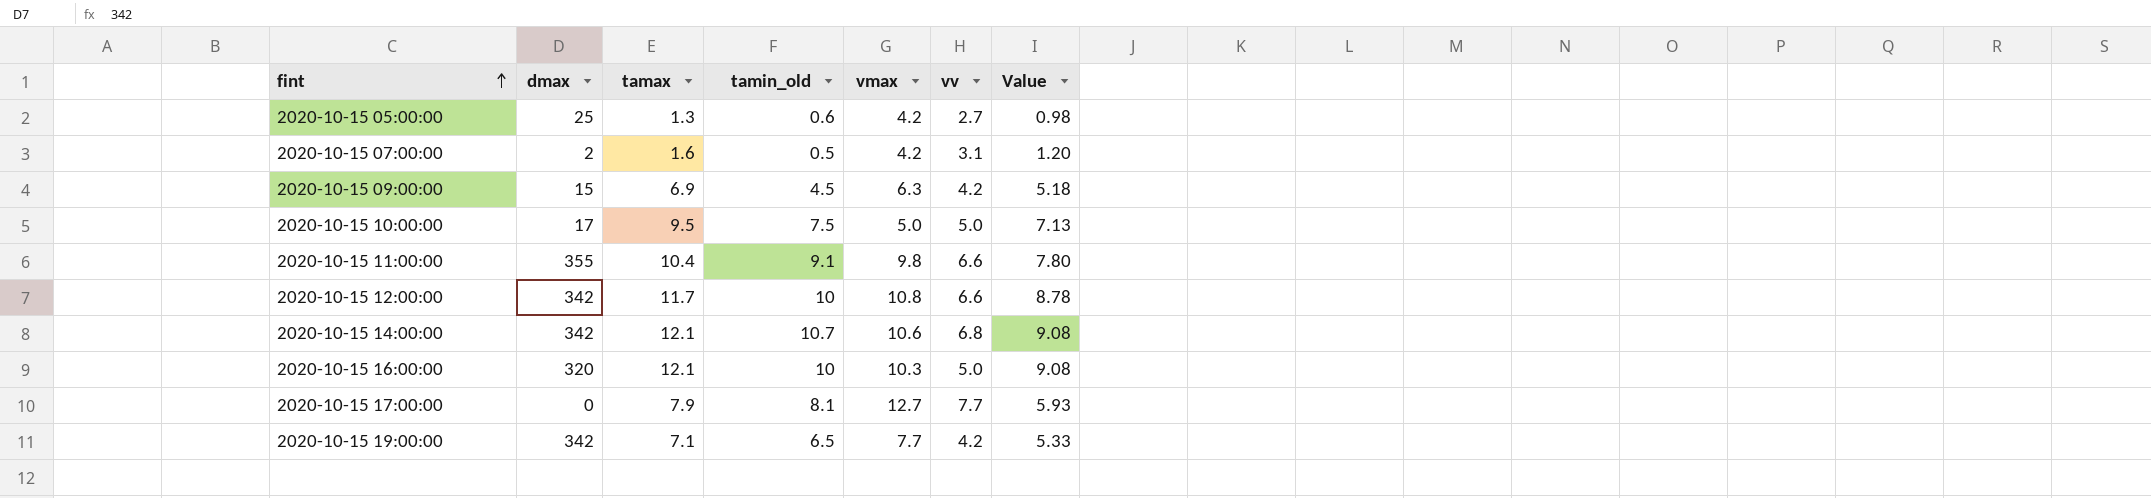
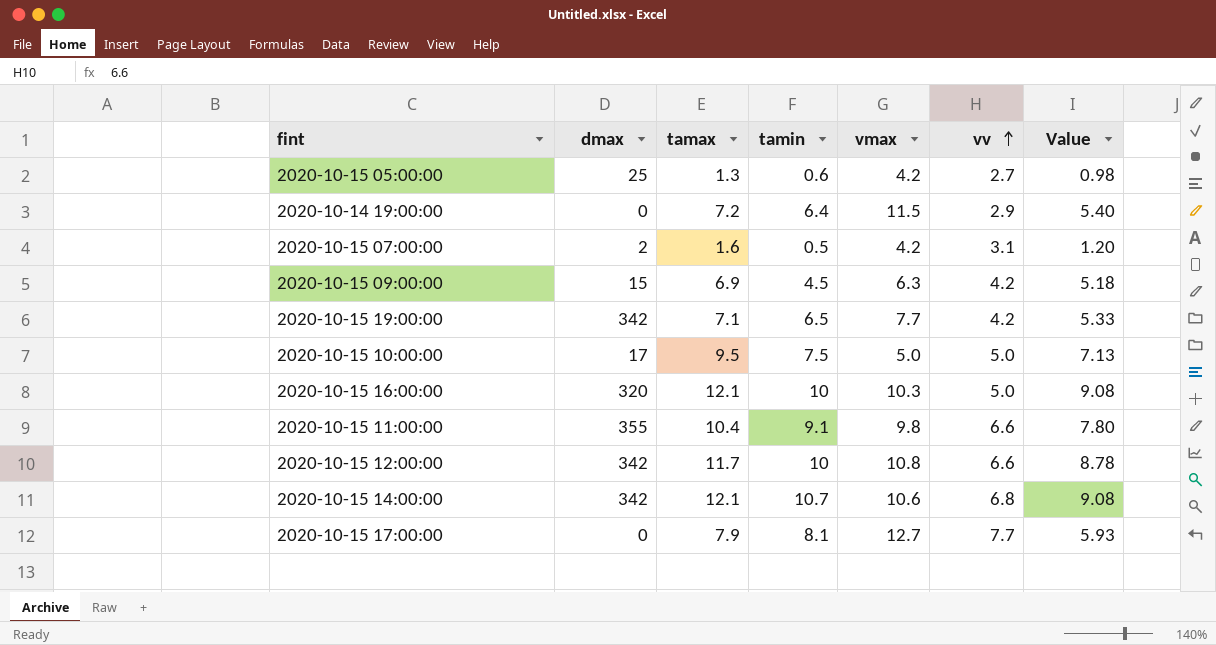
row order: fint ascending -> vv ascending
column name: tamin_old -> tamin
row 2020-10-14 19:00:00: none -> 0 | 7.2 | 6.4 | 11.5 | 2.9 | 5.40

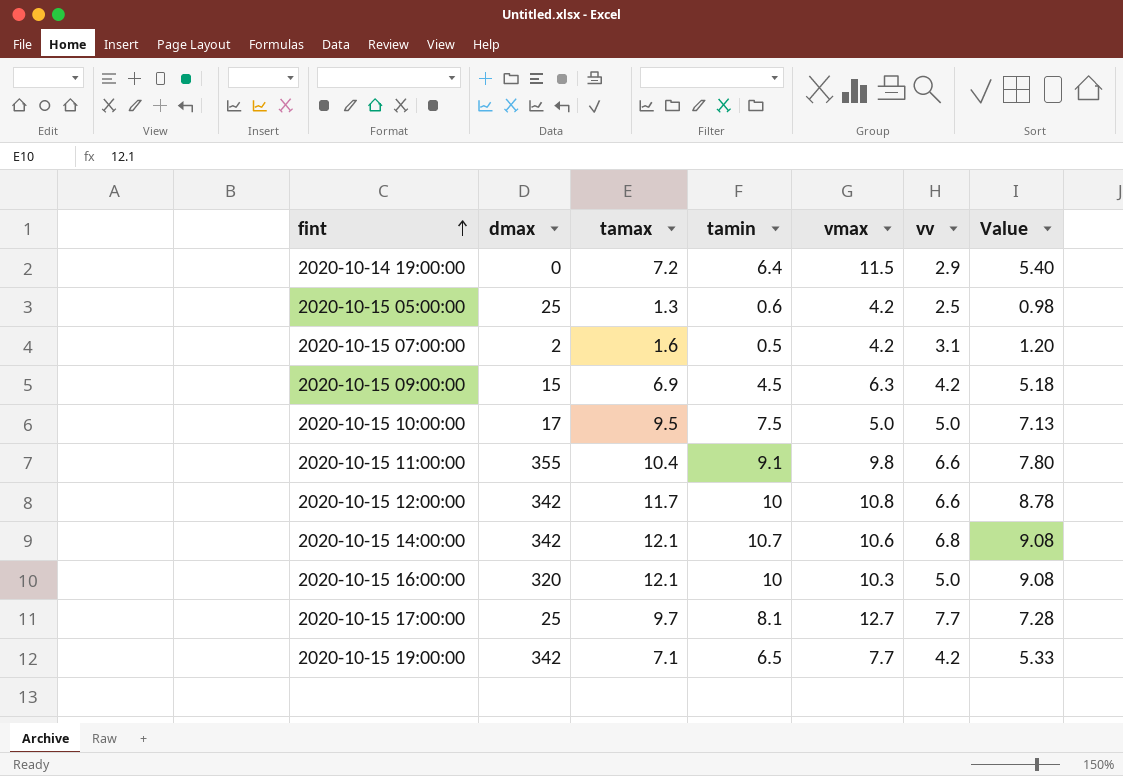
row order: vv ascending -> fint ascending
2020-10-15 05:00:00 | vv: 2.7 -> 2.5
2020-10-15 17:00:00 | dmax: 0 -> 25
2020-10-15 17:00:00 | tamax: 7.9 -> 9.7
2020-10-15 17:00:00 | Value: 5.93 -> 7.28

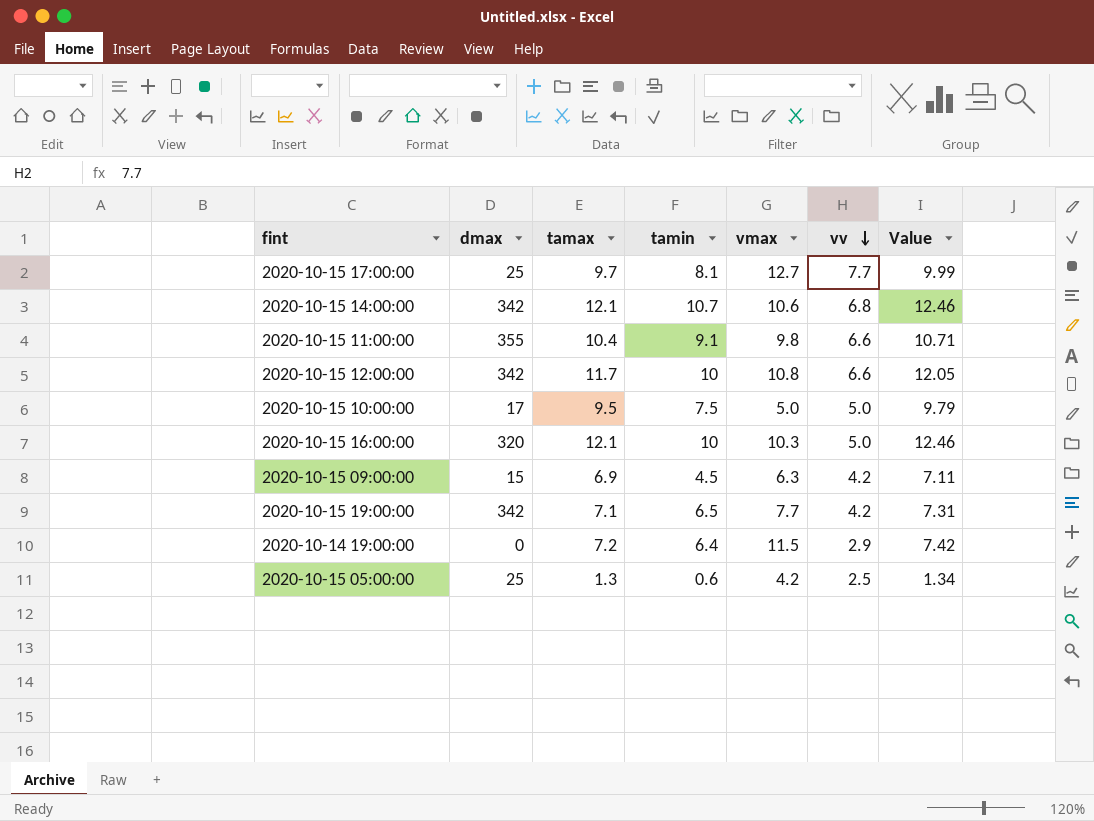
row order: fint ascending -> vv descending
column Value | formula: [tamax] * 0.75 -> [tamax] * 1.03
row 2020-10-15 07:00:00: 2 | 1.6 | 0.5 | 4.2 | 3.1 | 1.20 -> none

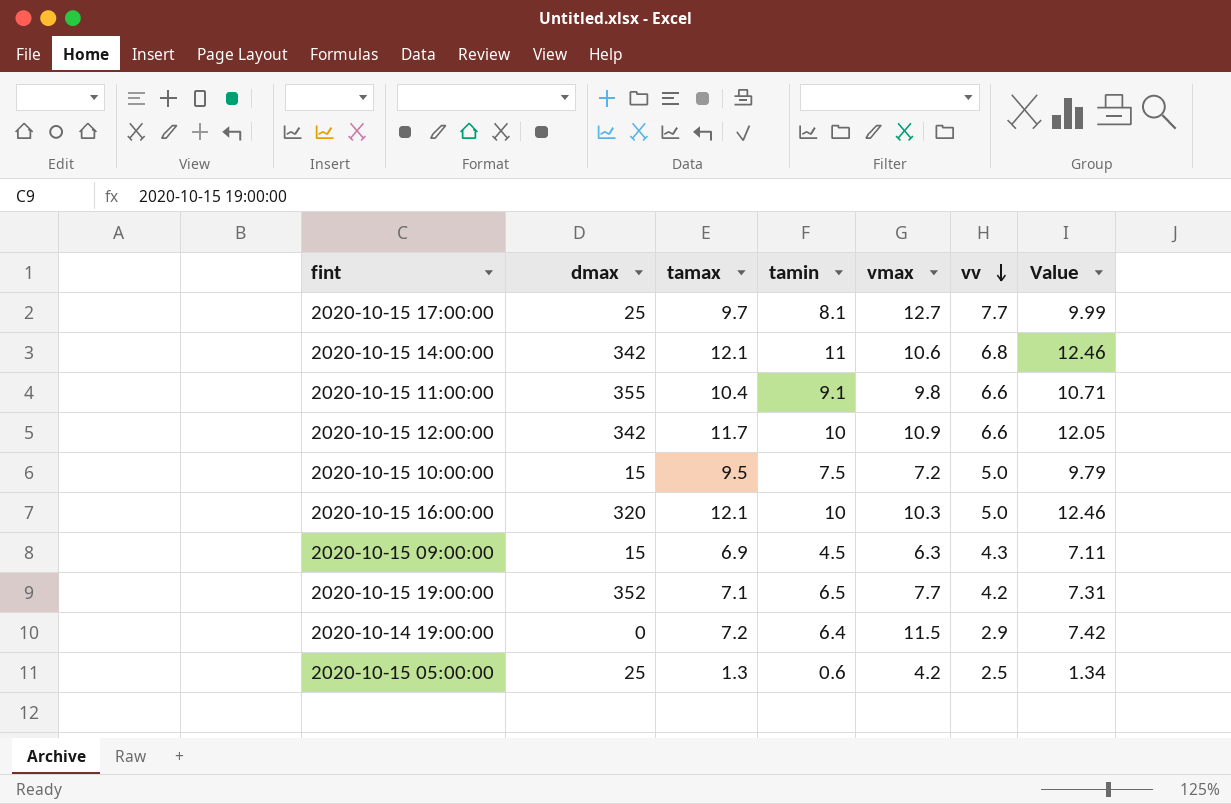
2020-10-15 14:00:00 | tamin: 10.7 -> 11
2020-10-15 12:00:00 | vmax: 10.8 -> 10.9
2020-10-15 10:00:00 | dmax: 17 -> 15
2020-10-15 10:00:00 | vmax: 5.0 -> 7.2
2020-10-15 09:00:00 | vv: 4.2 -> 4.3
2020-10-15 19:00:00 | dmax: 342 -> 352

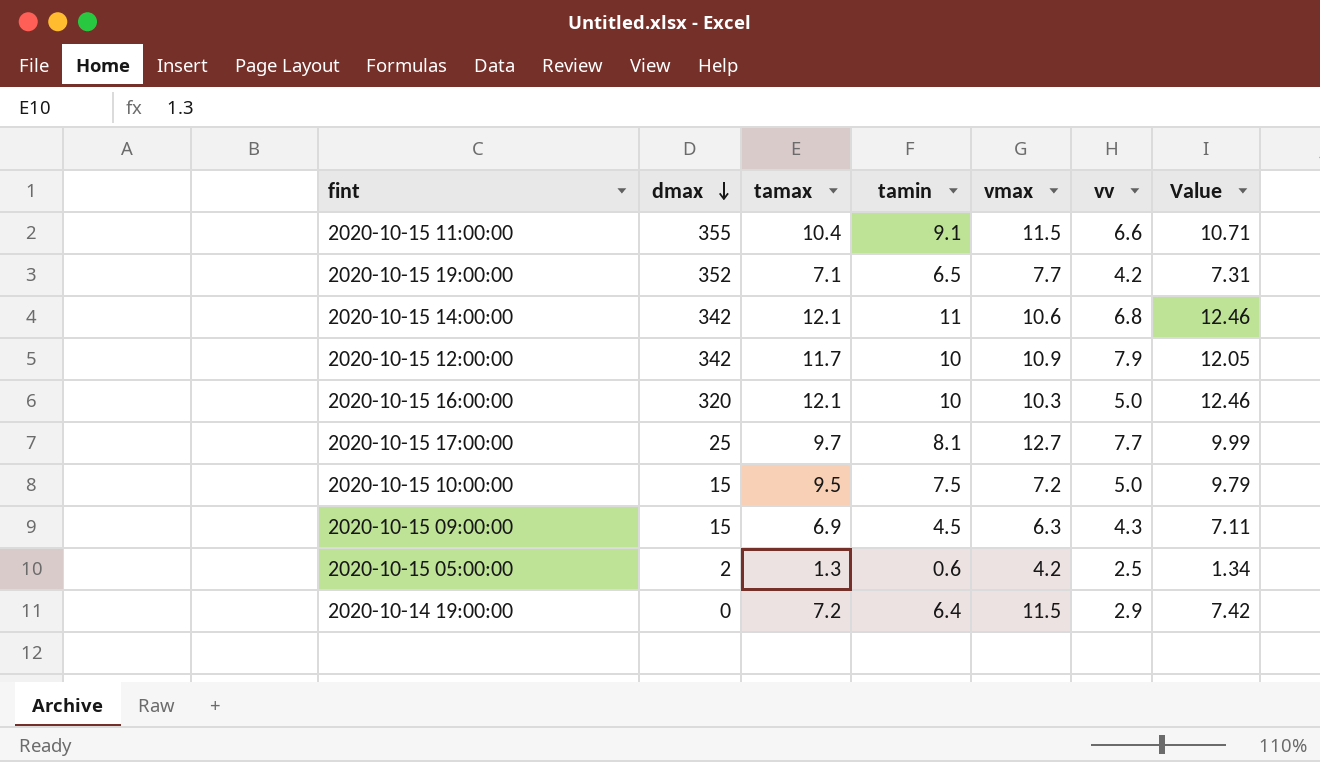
row order: vv descending -> dmax descending
2020-10-15 11:00:00 | vmax: 9.8 -> 11.5
2020-10-15 12:00:00 | vv: 6.6 -> 7.9
2020-10-15 05:00:00 | dmax: 25 -> 2

